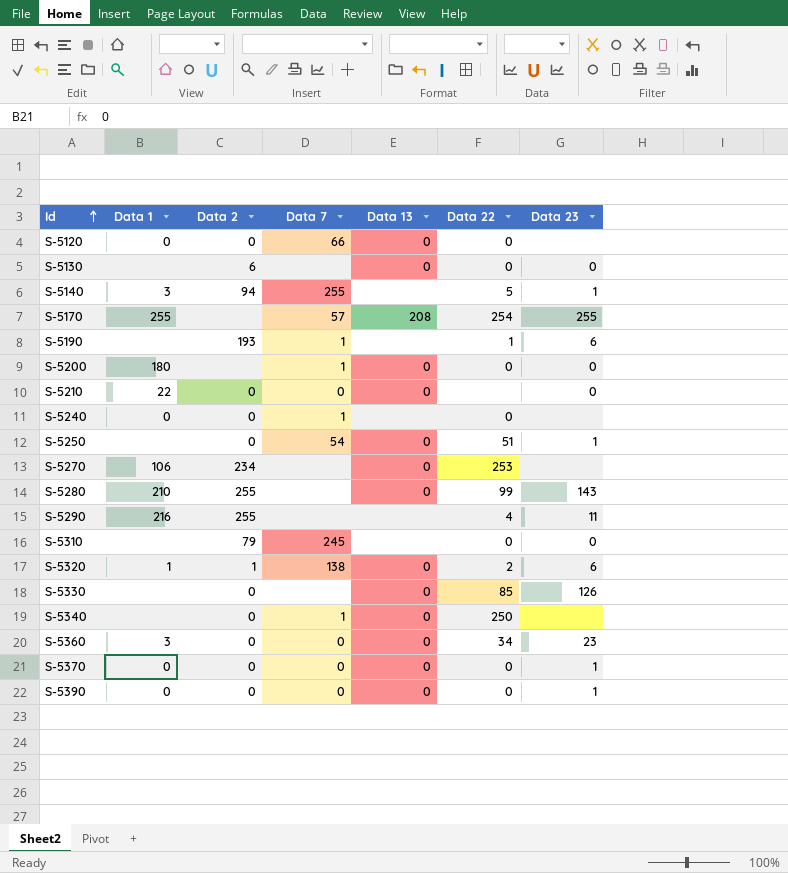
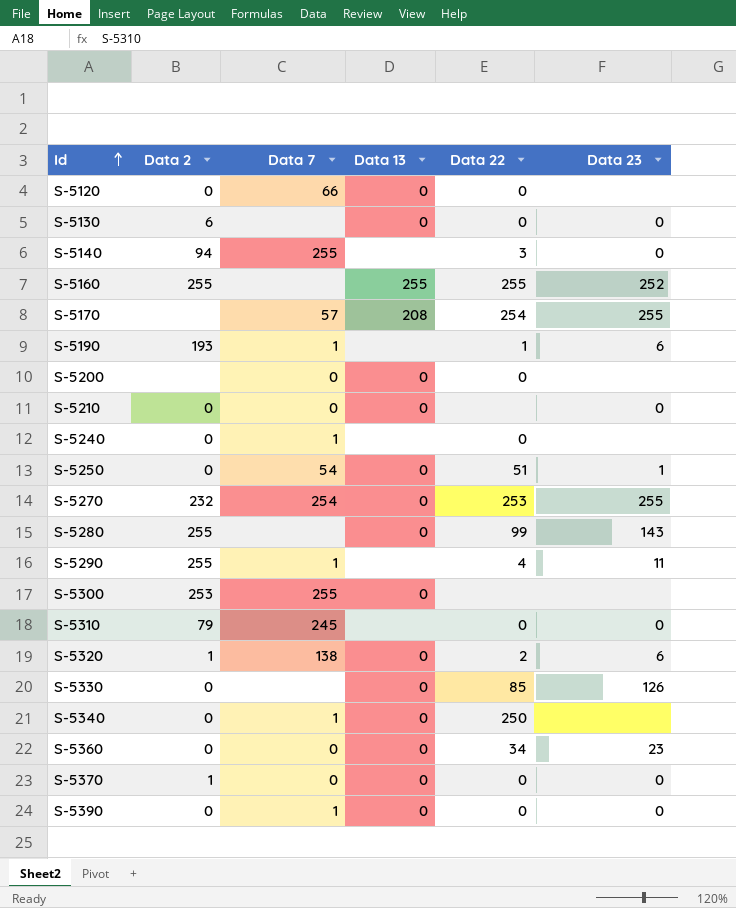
column Data 1 | position: 2 -> none
S-5140 | Data 22: 5 -> 3
S-5140 | Data 23: 1 -> 0
row S-5160: none -> 255 | none | 255 | 255 | 252
S-5200 | Data 7: 1 -> 0
S-5200 | Data 23: 0 -> none
S-5270 | Data 2: 234 -> 232
S-5270 | Data 7: none -> 254
S-5270 | Data 23: none -> 255
S-5290 | Data 7: none -> 1
row S-5300: none -> 253 | 255 | 0 | none | none
S-5370 | Data 2: 0 -> 1
S-5370 | Data 23: 1 -> 0
S-5390 | Data 7: 0 -> 1
S-5390 | Data 23: 1 -> 0

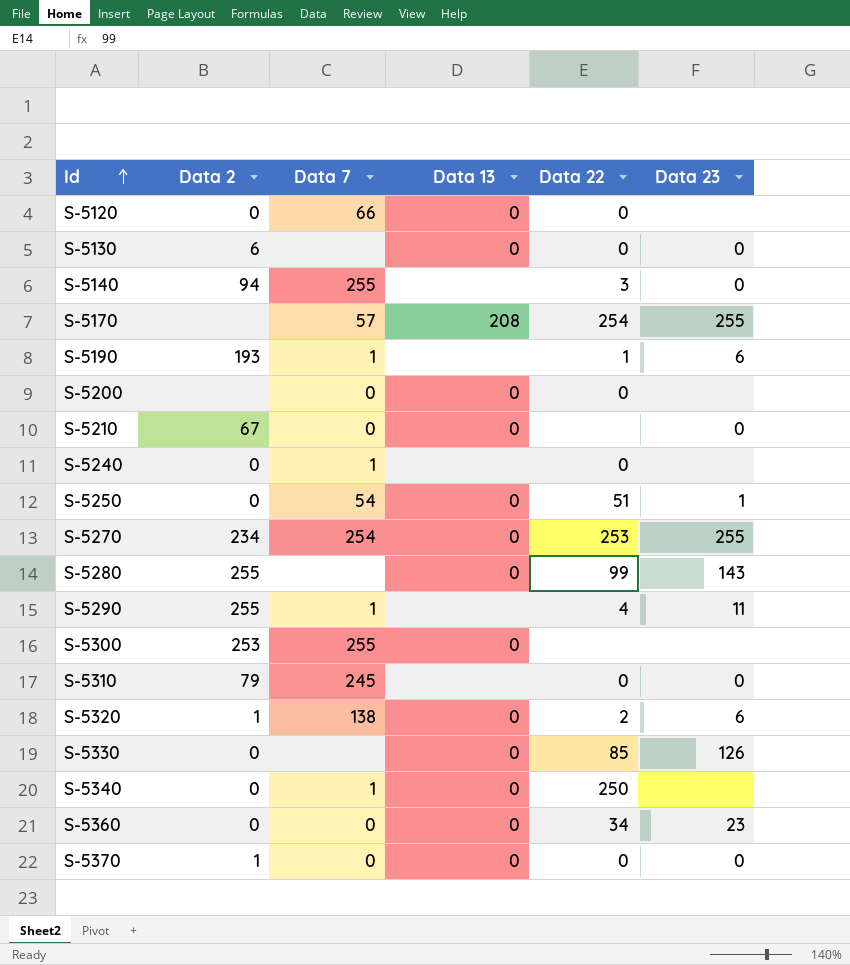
row S-5160: 255 | none | 255 | 255 | 252 -> none
row S-5390: 0 | 1 | 0 | 0 | 0 -> none
S-5210 | Data 2: 0 -> 67
S-5270 | Data 2: 232 -> 234

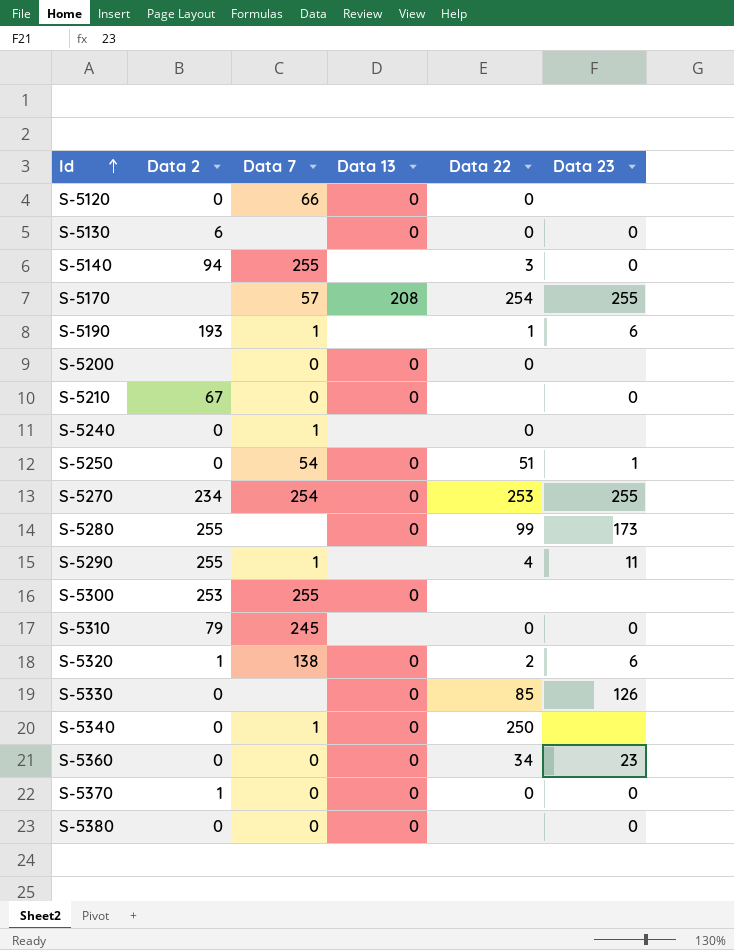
S-5280 | Data 23: 143 -> 173
row S-5380: none -> 0 | 0 | 0 | none | 0

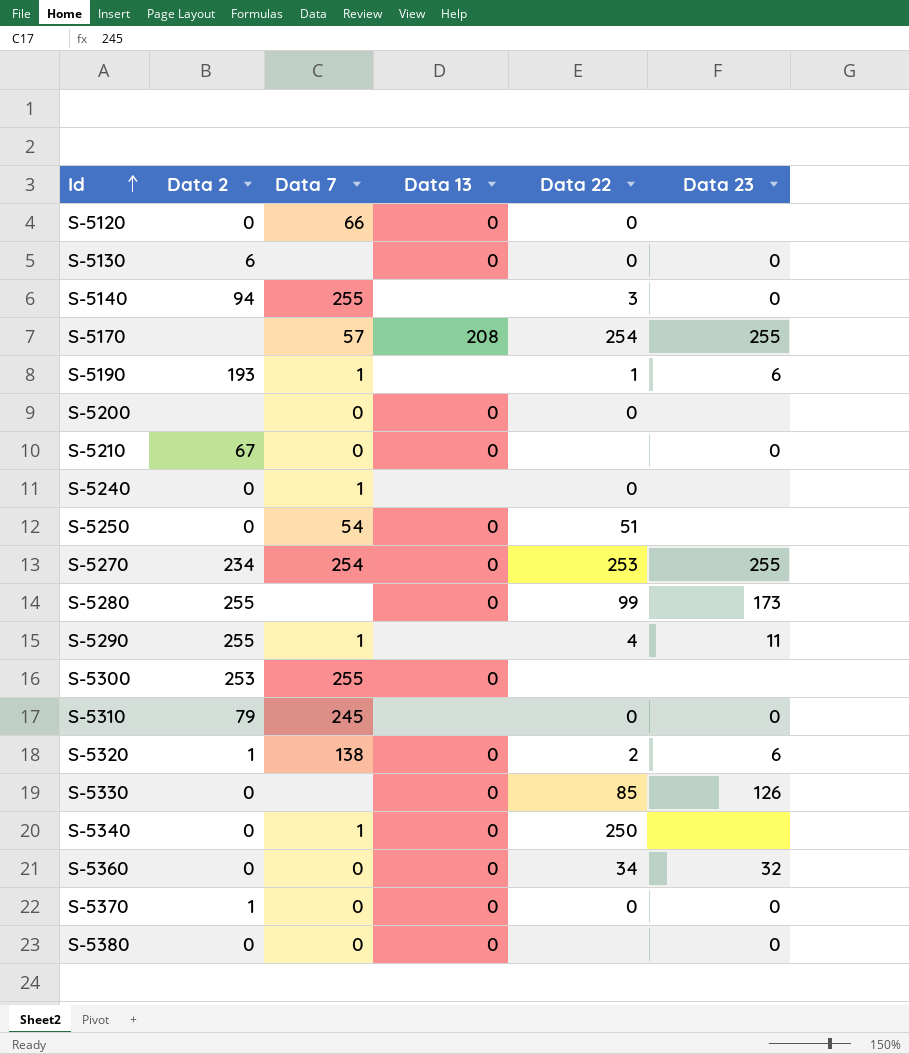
S-5250 | Data 23: 1 -> none
S-5360 | Data 23: 23 -> 32

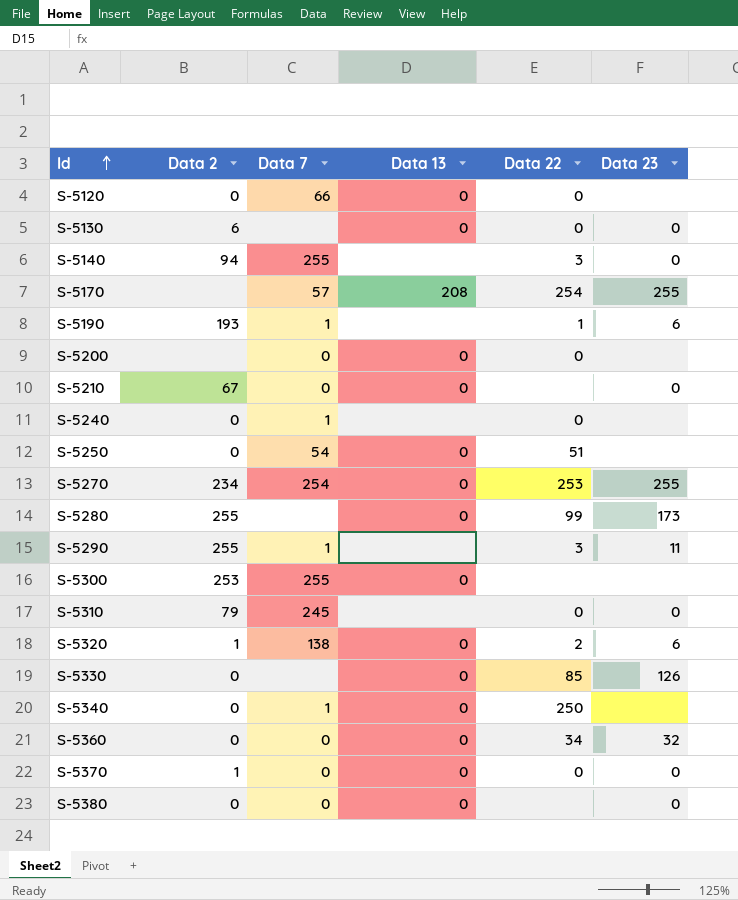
S-5290 | Data 22: 4 -> 3

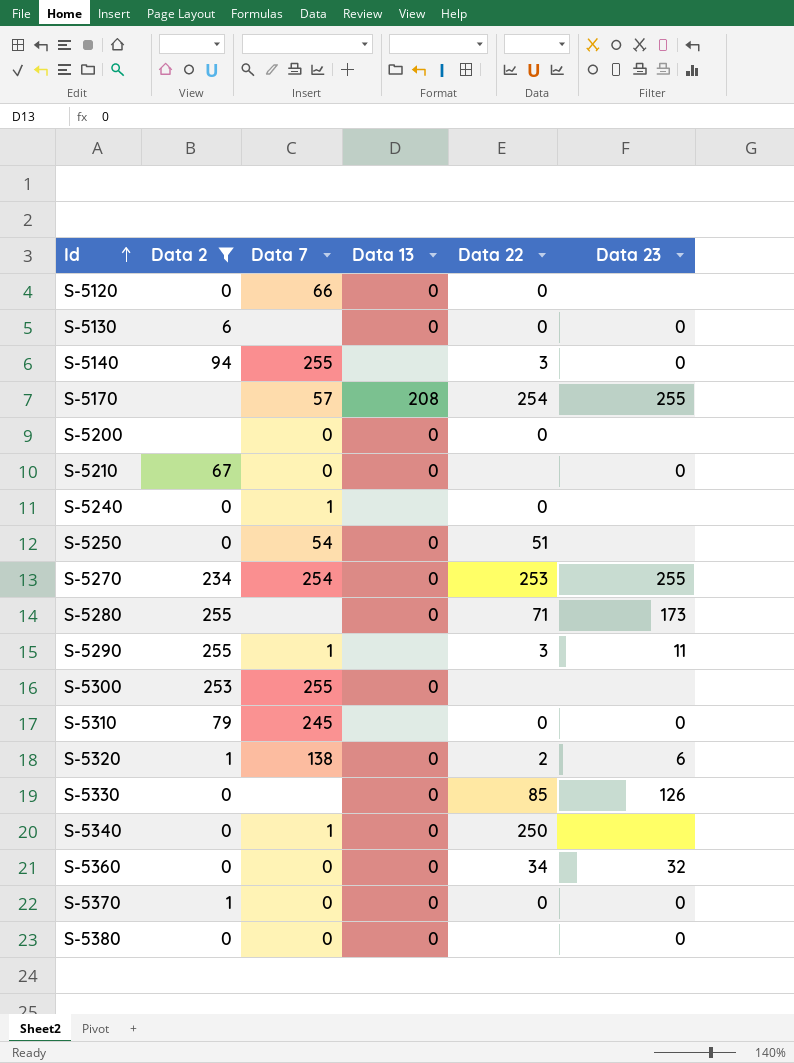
filter: none -> Data 2 != 193
S-5280 | Data 22: 99 -> 71

